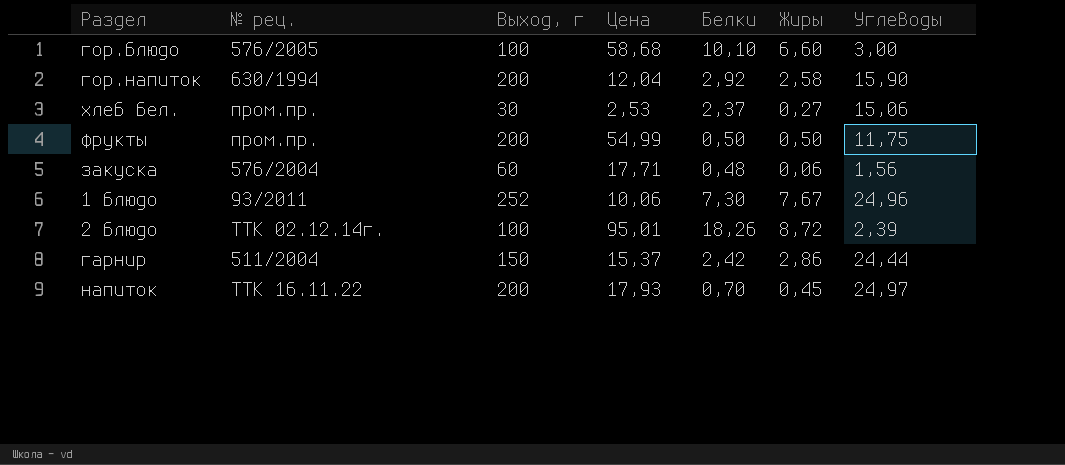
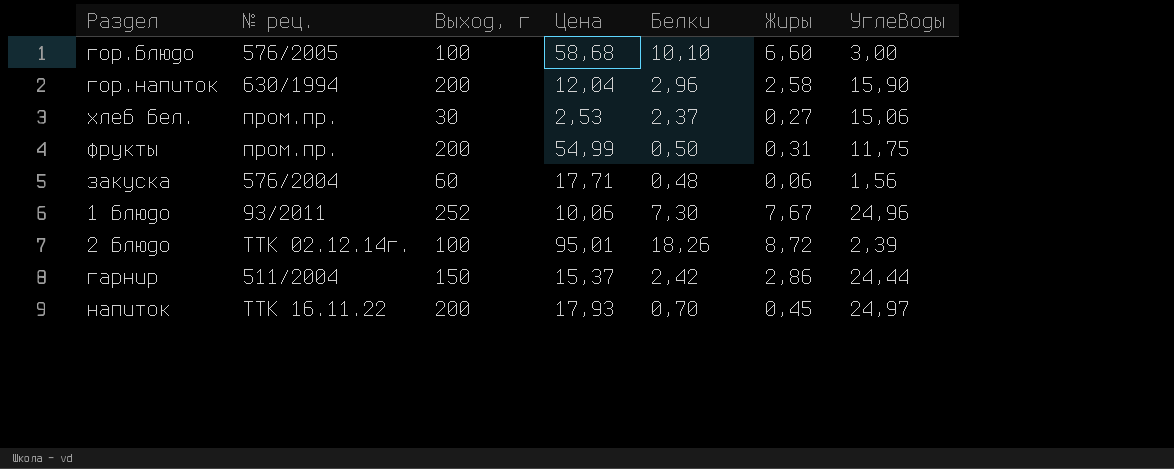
гор.напиток | Белки: 2,92 -> 2,96
фрукты | Жиры: 0,50 -> 0,31

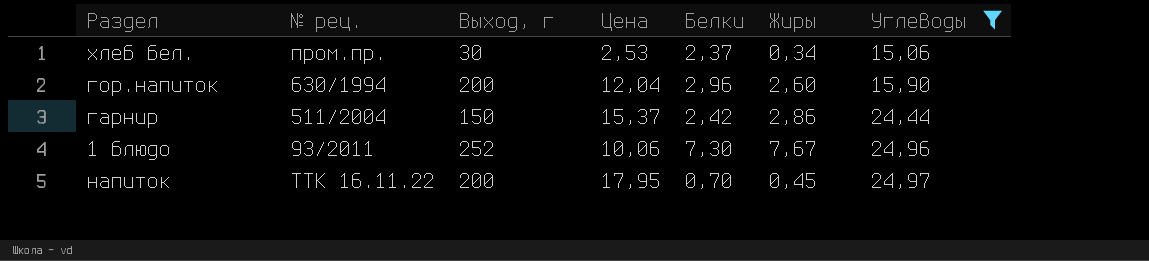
filter: none -> Углеводы >= 15,06
row order: none -> Углеводы ascending
хлеб бел. | Жиры: 0,27 -> 0,34
гор.напиток | Жиры: 2,58 -> 2,60
напиток | Цена: 17,93 -> 17,95

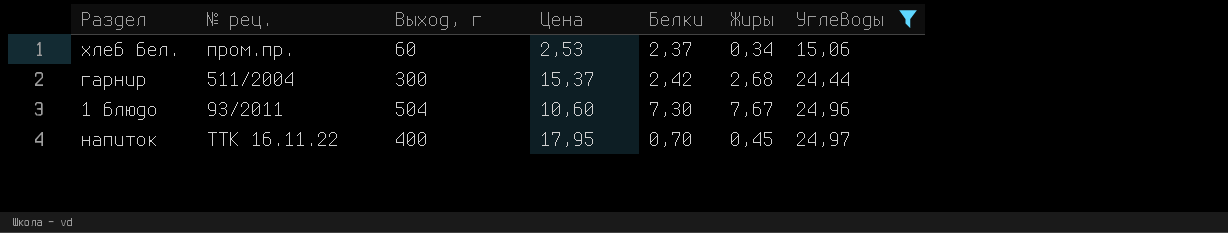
row гор.напиток: 630/1994 | 200 | 12,04 | 2,96 | 2,60 | 15,90 -> none
хлеб бел. | Выход, г: 30 -> 60
гарнир | Выход, г: 150 -> 300
гарнир | Жиры: 2,86 -> 2,68
1 блюдо | Выход, г: 252 -> 504
1 блюдо | Цена: 10,06 -> 10,60
напиток | Выход, г: 200 -> 400

